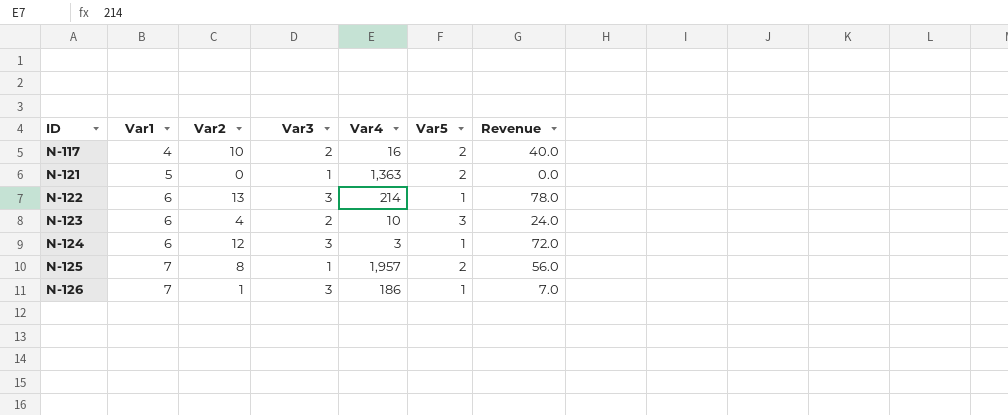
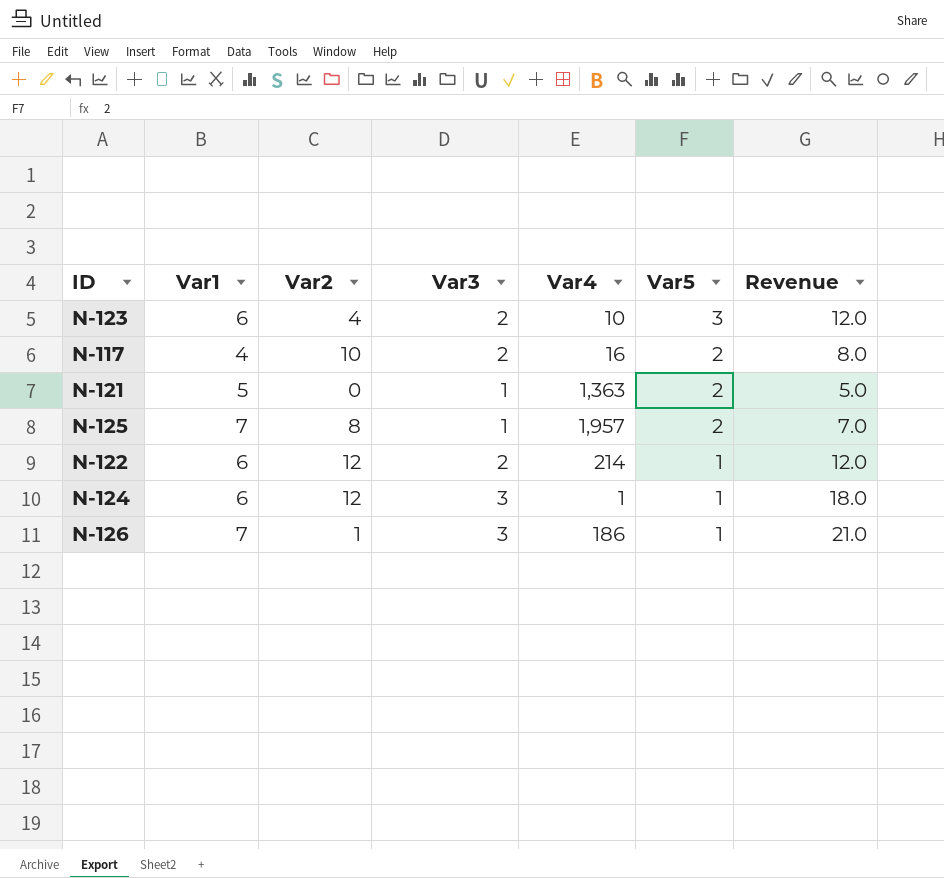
row order: ID ascending -> Var5 descending
column Revenue | formula: [Var1] * [Var2] -> [Var1] * [Var3]
N-122 | Var2: 13 -> 12
N-122 | Var3: 3 -> 2
N-124 | Var4: 3 -> 1

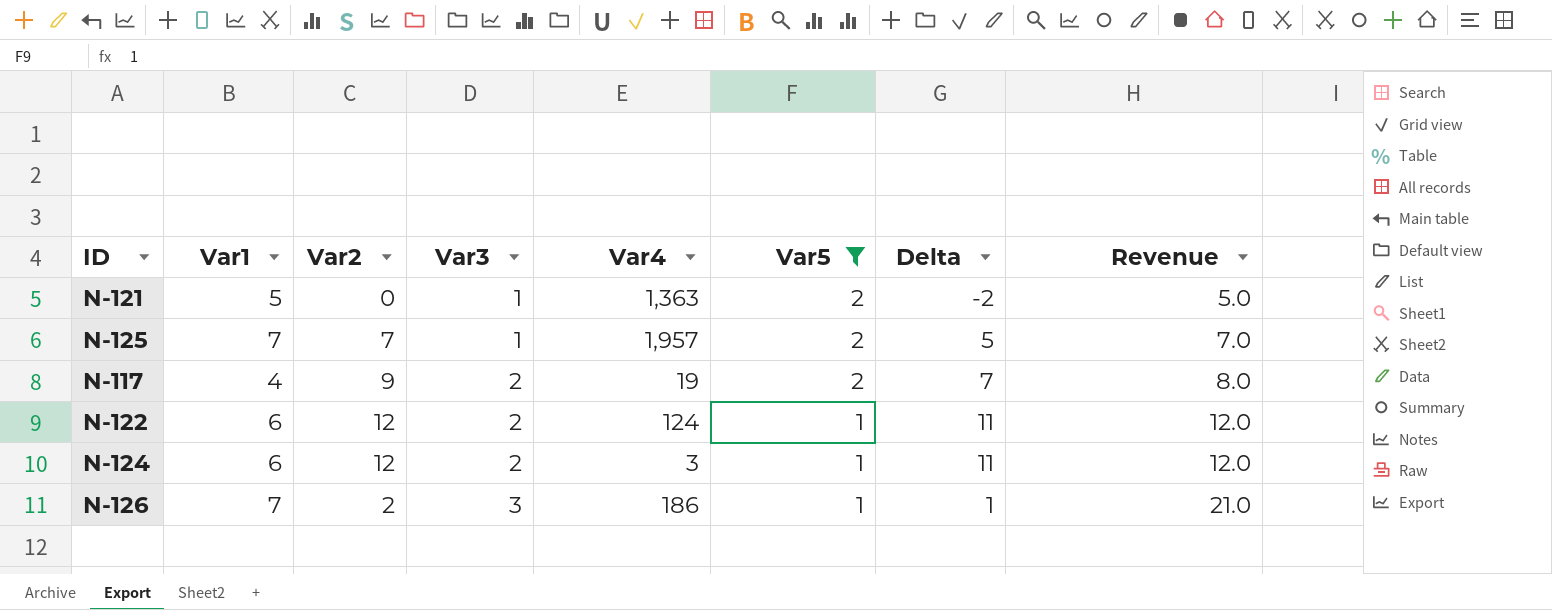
filter: none -> Var5 != 3
row order: Var5 descending -> Var3 ascending
column Delta | formula: none -> [Var2] - [Var5]
N-125 | Var2: 8 -> 7
N-117 | Var2: 10 -> 9
N-117 | Var4: 16 -> 19
N-122 | Var4: 214 -> 124
N-124 | Var3: 3 -> 2
N-124 | Var4: 1 -> 3
N-124 | Revenue: 18.0 -> 12.0
N-126 | Var2: 1 -> 2

